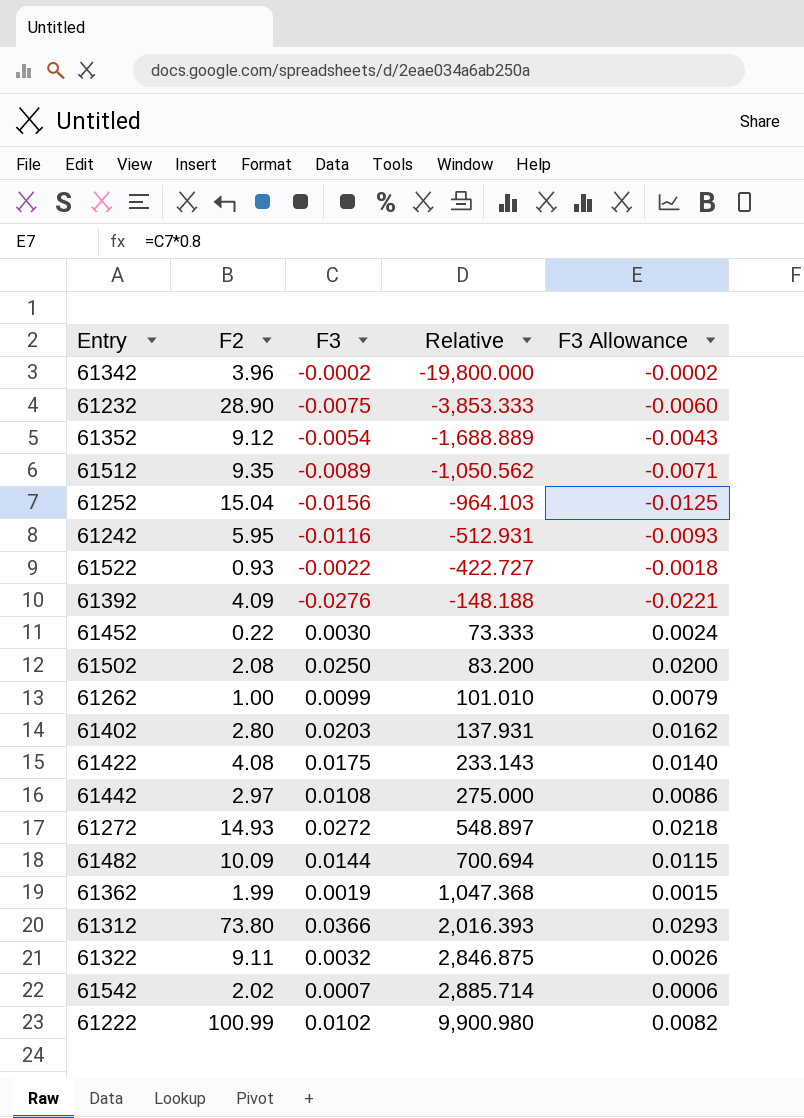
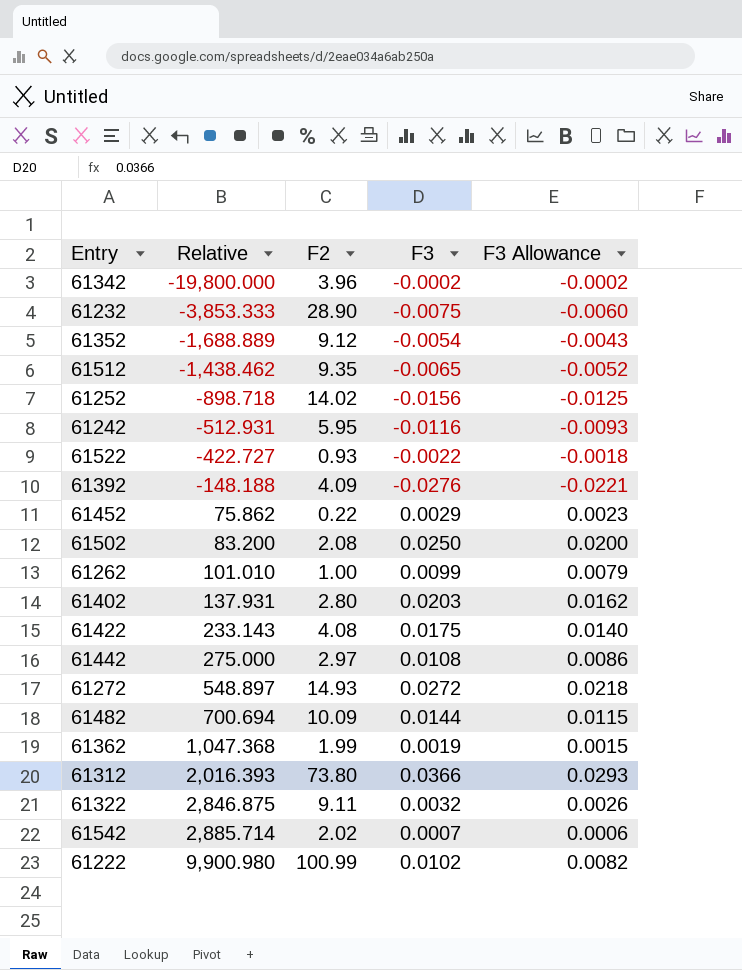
column Relative | position: 4 -> 2
61512 | Relative: -1,050.562 -> -1,438.462
61512 | F3: -0.0089 -> -0.0065
61512 | F3 Allowance: -0.0071 -> -0.0052
61252 | Relative: -964.103 -> -898.718
61252 | F2: 15.04 -> 14.02
61452 | Relative: 73.333 -> 75.862
61452 | F3: 0.0030 -> 0.0029
61452 | F3 Allowance: 0.0024 -> 0.0023

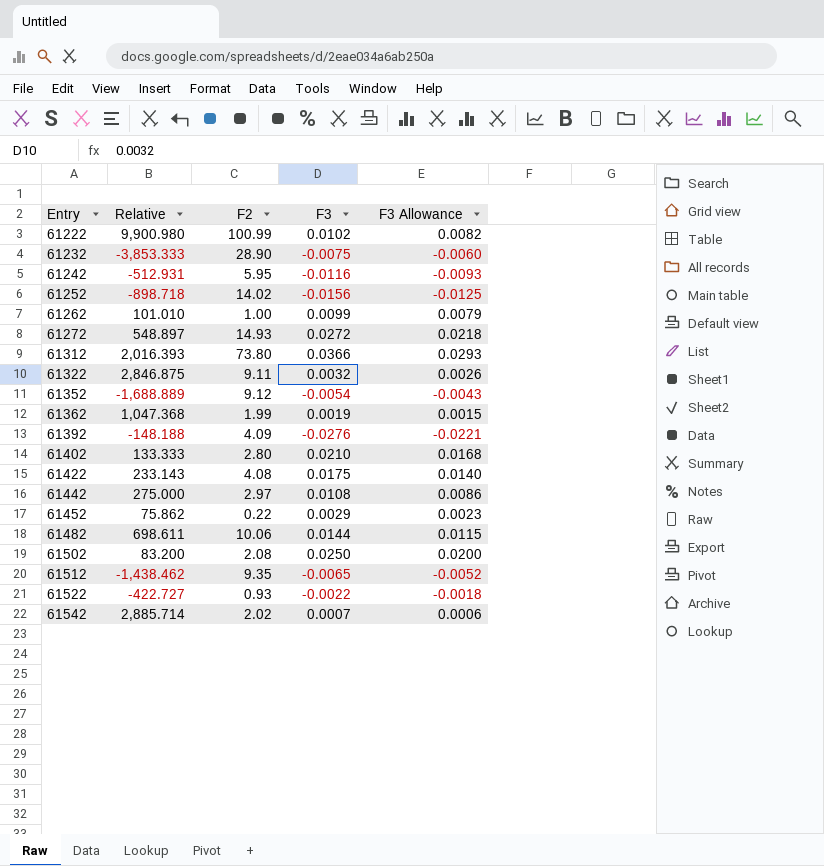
row order: Relative ascending -> Entry ascending
row 61342: -19,800.000 | 3.96 | -0.0002 | -0.0002 -> none
61402 | Relative: 137.931 -> 133.333
61402 | F3: 0.0203 -> 0.0210
61402 | F3 Allowance: 0.0162 -> 0.0168
61482 | Relative: 700.694 -> 698.611
61482 | F2: 10.09 -> 10.06

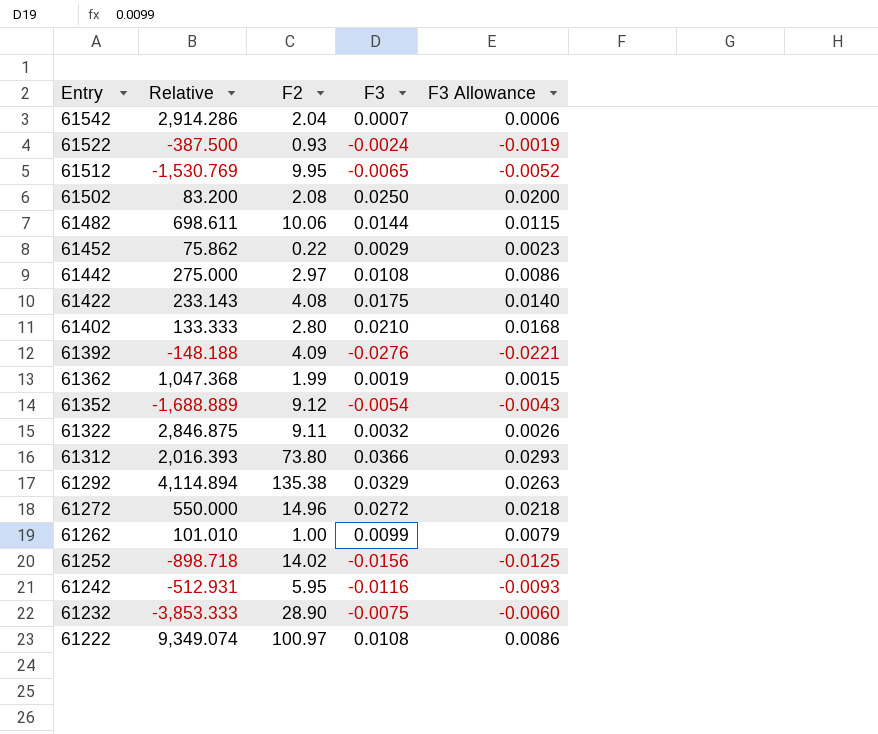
row order: Entry ascending -> Entry descending
61542 | Relative: 2,885.714 -> 2,914.286
61542 | F2: 2.02 -> 2.04
61522 | Relative: -422.727 -> -387.500
61522 | F3: -0.0022 -> -0.0024
61522 | F3 Allowance: -0.0018 -> -0.0019
61512 | Relative: -1,438.462 -> -1,530.769
61512 | F2: 9.35 -> 9.95
row 61292: none -> 4,114.894 | 135.38 | 0.0329 | 0.0263
61272 | Relative: 548.897 -> 550.000
61272 | F2: 14.93 -> 14.96
61222 | Relative: 9,900.980 -> 9,349.074
61222 | F2: 100.99 -> 100.97
61222 | F3: 0.0102 -> 0.0108
61222 | F3 Allowance: 0.0082 -> 0.0086

